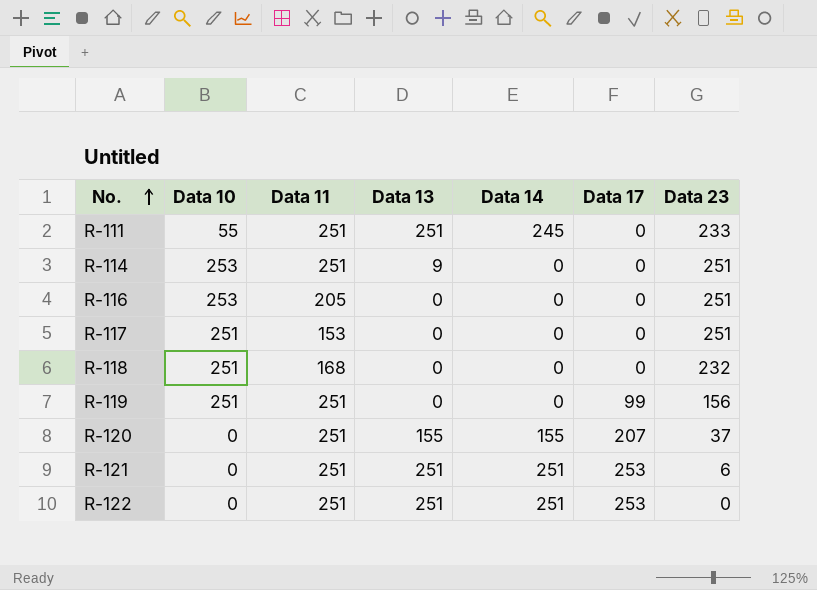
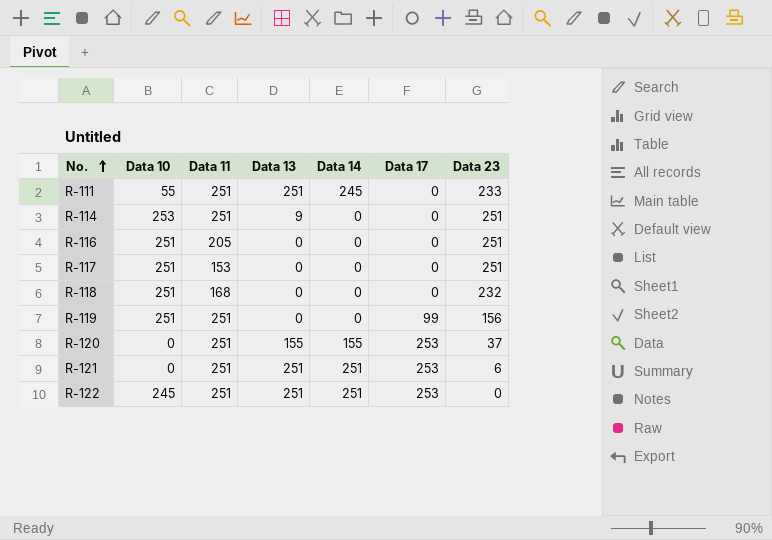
R-116 | Data 10: 253 -> 251
R-120 | Data 17: 207 -> 253
R-122 | Data 10: 0 -> 245

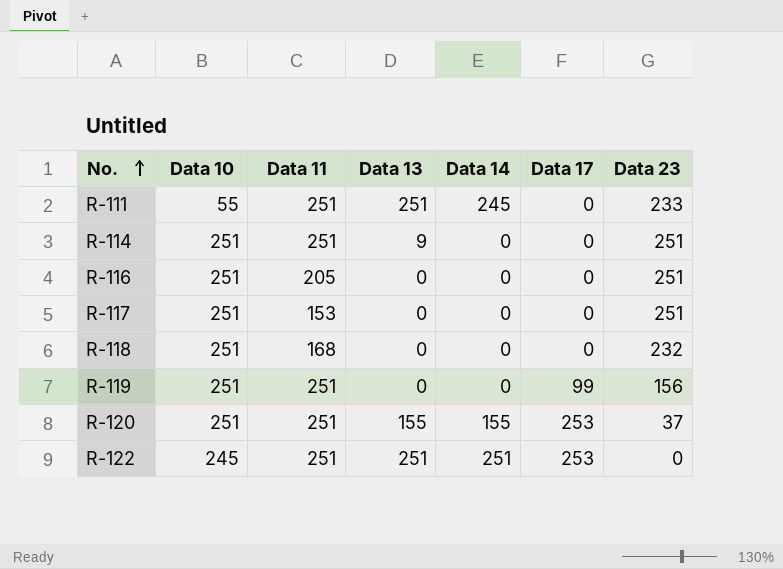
row R-121: 0 | 251 | 251 | 251 | 253 | 6 -> none
R-114 | Data 10: 253 -> 251
R-120 | Data 10: 0 -> 251

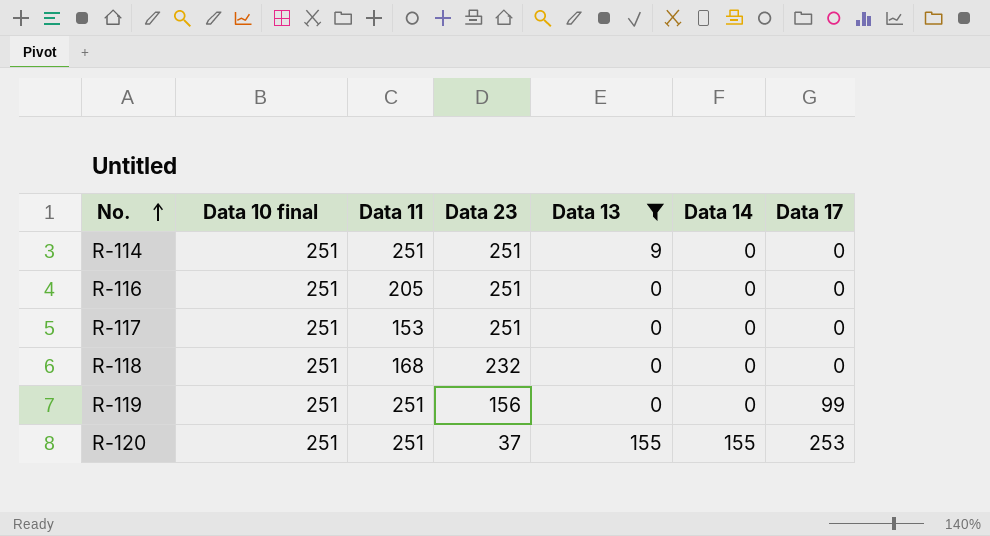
filter: none -> Data 13 != 251
column name: Data 10 -> Data 10 final
column Data 23 | position: 7 -> 4

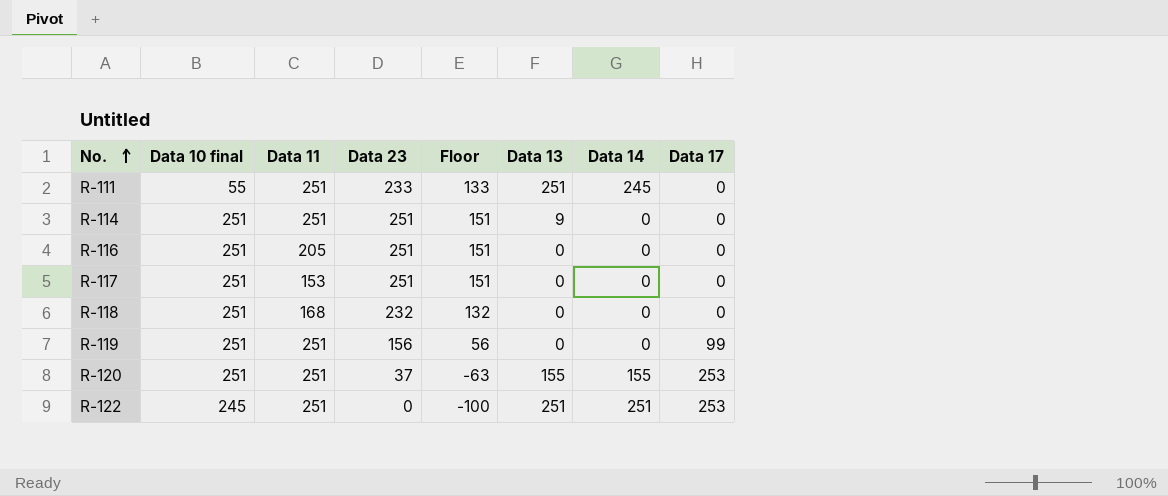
filter: Data 13 != 251 -> none
column Floor | formula: none -> [Data 23] - 100

